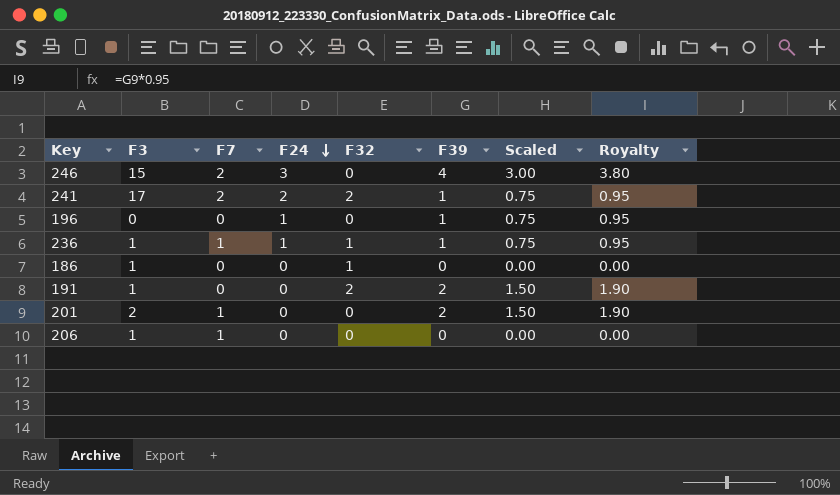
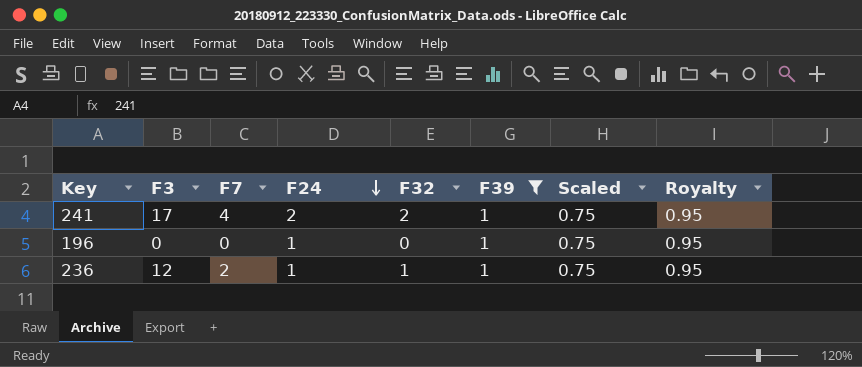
filter: none -> F39 = 1
241 | F7: 2 -> 4
236 | F3: 1 -> 12
236 | F7: 1 -> 2

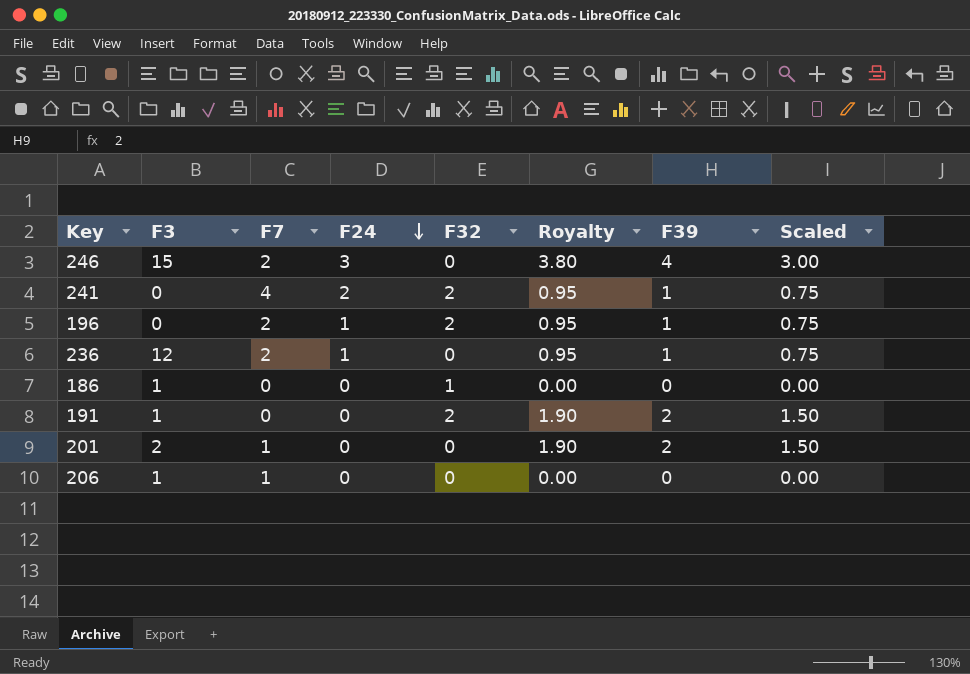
filter: F39 = 1 -> none
column Royalty | position: 8 -> 6
241 | F3: 17 -> 0
196 | F7: 0 -> 2
196 | F32: 0 -> 2
236 | F32: 1 -> 0

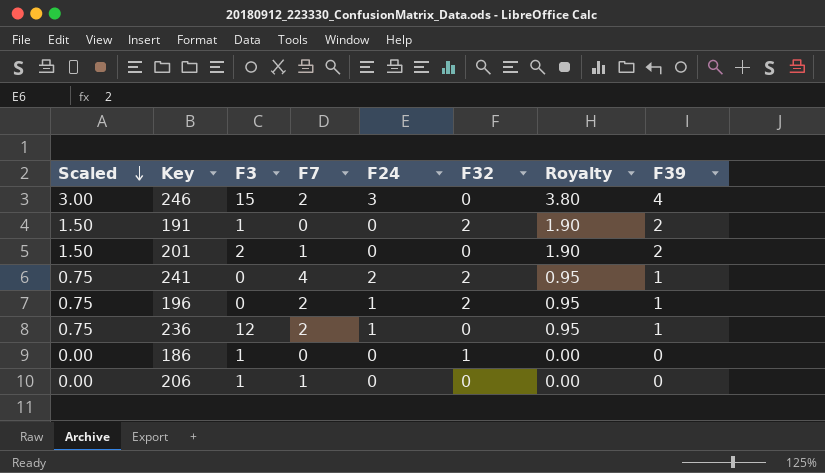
row order: F24 descending -> Scaled descending
column Scaled | position: 8 -> 1

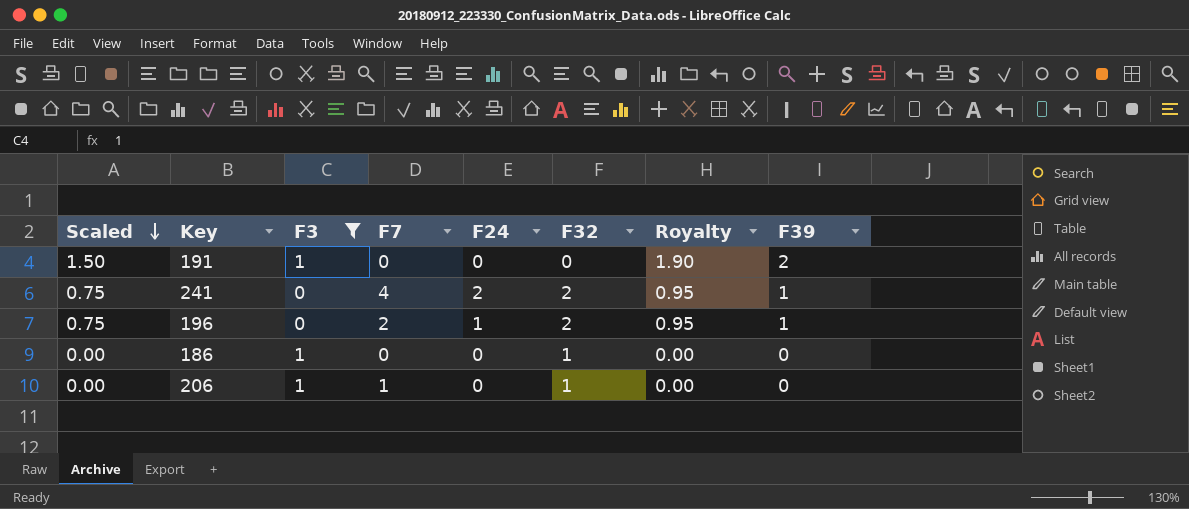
filter: none -> F3 <= 1
191 | F32: 2 -> 0
206 | F32: 0 -> 1

